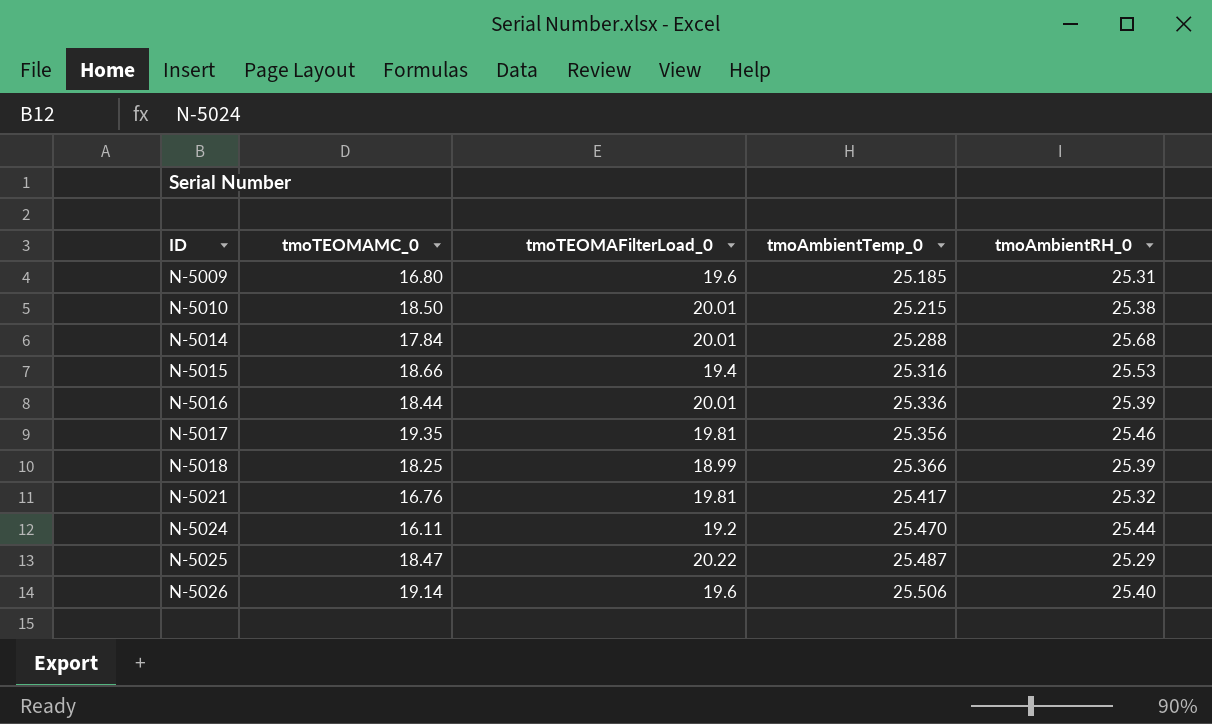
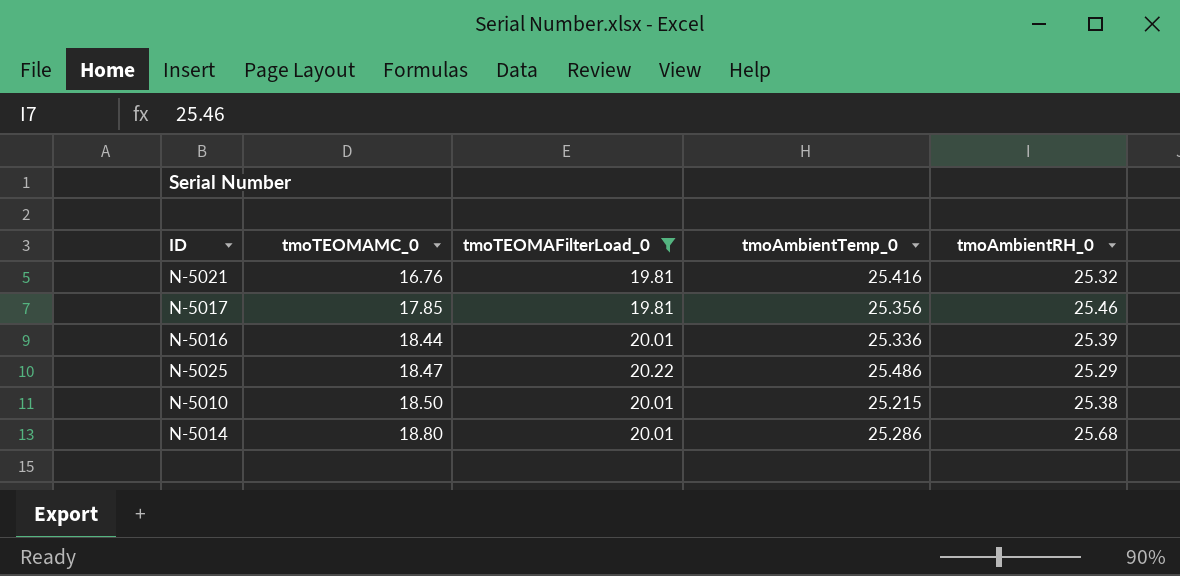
filter: none -> tmoTEOMAFilterLoad_0 >= 19.81
row order: ID ascending -> tmoTEOMAMC_0 ascending
N-5021 | tmoAmbientTemp_0: 25.417 -> 25.416
N-5017 | tmoTEOMAMC_0: 19.35 -> 17.85
N-5025 | tmoAmbientTemp_0: 25.487 -> 25.486
N-5014 | tmoTEOMAMC_0: 17.84 -> 18.80
N-5014 | tmoAmbientTemp_0: 25.288 -> 25.286

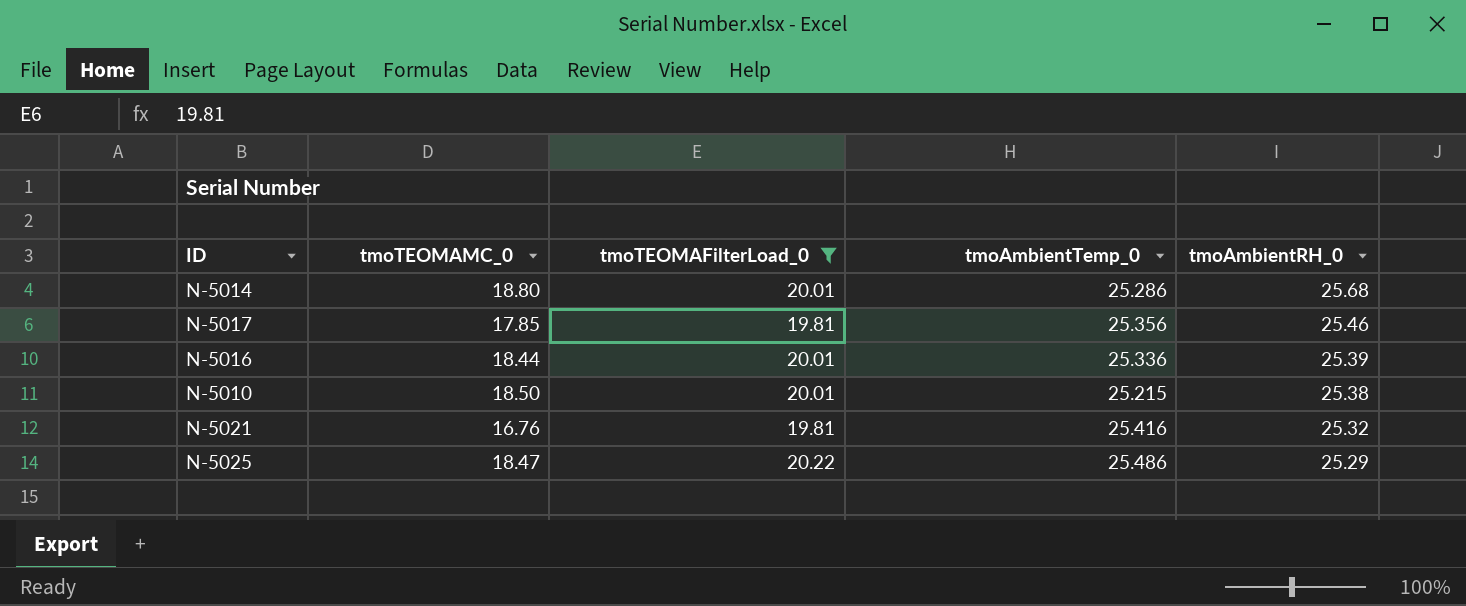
row order: tmoTEOMAMC_0 ascending -> tmoAmbientRH_0 descending

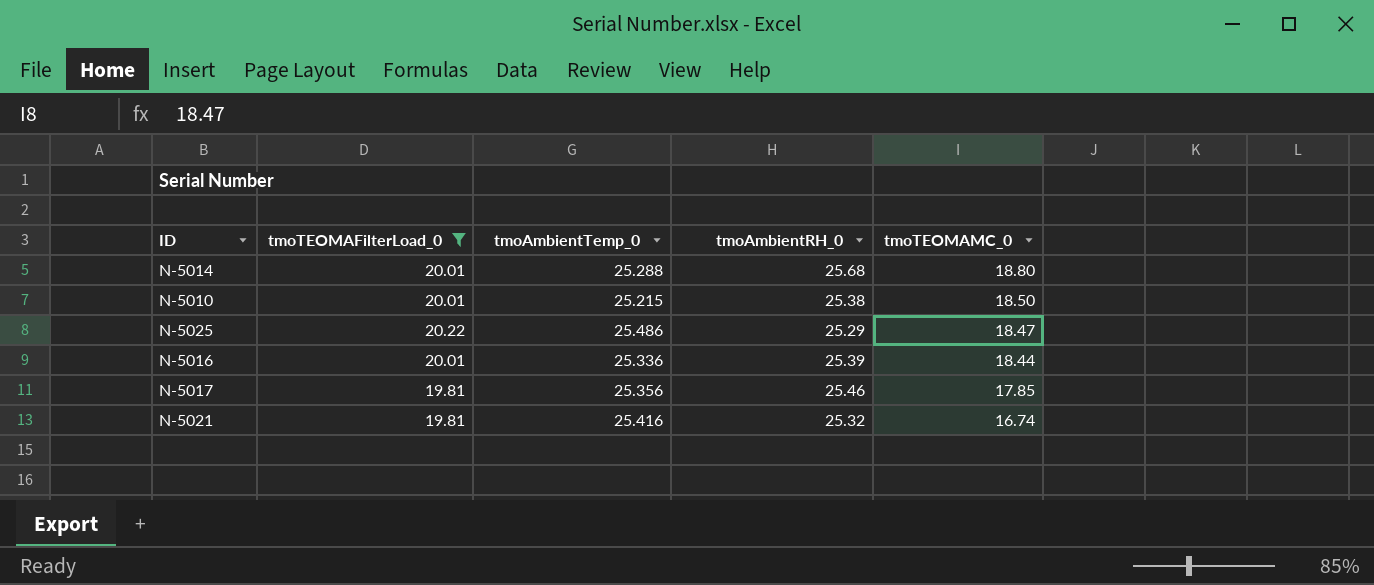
row order: tmoAmbientRH_0 descending -> tmoTEOMAMC_0 descending
column tmoTEOMAMC_0 | position: 2 -> 5
N-5014 | tmoAmbientTemp_0: 25.286 -> 25.288
N-5021 | tmoTEOMAMC_0: 16.76 -> 16.74

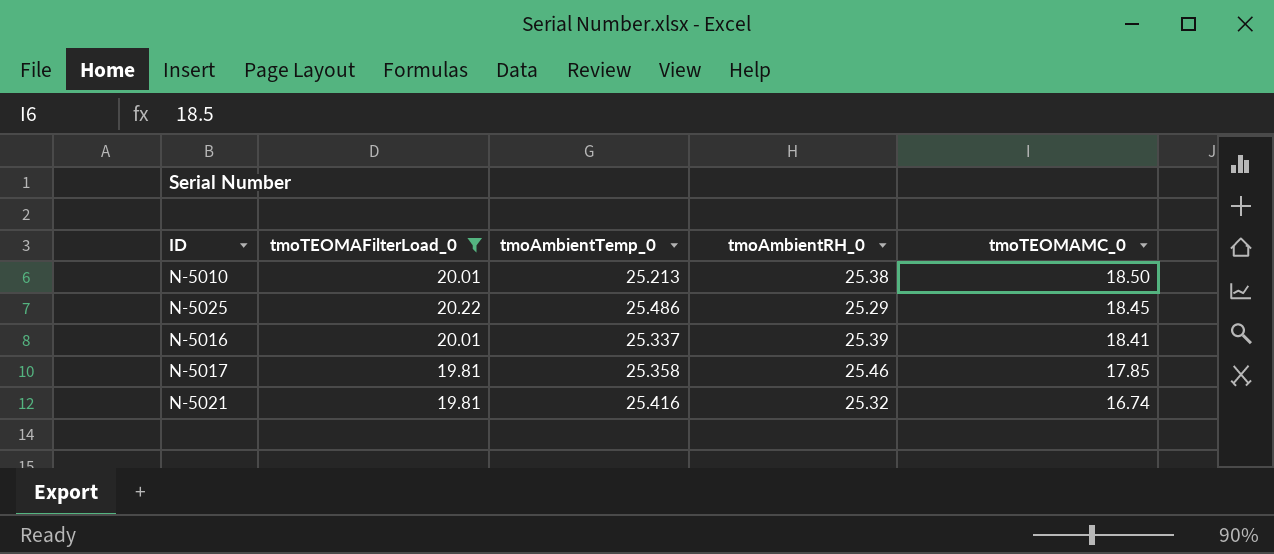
row N-5014: 20.01 | 25.288 | 25.68 | 18.80 -> none
N-5010 | tmoAmbientTemp_0: 25.215 -> 25.213
N-5025 | tmoTEOMAMC_0: 18.47 -> 18.45
N-5016 | tmoAmbientTemp_0: 25.336 -> 25.337
N-5016 | tmoTEOMAMC_0: 18.44 -> 18.41
N-5017 | tmoAmbientTemp_0: 25.356 -> 25.358

